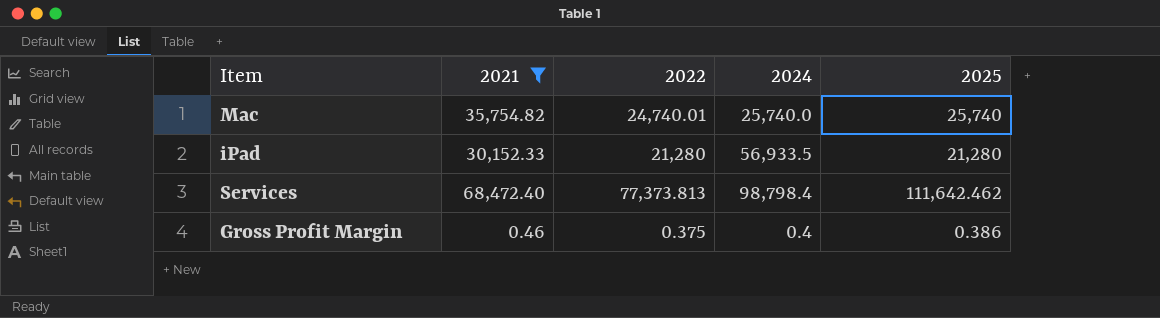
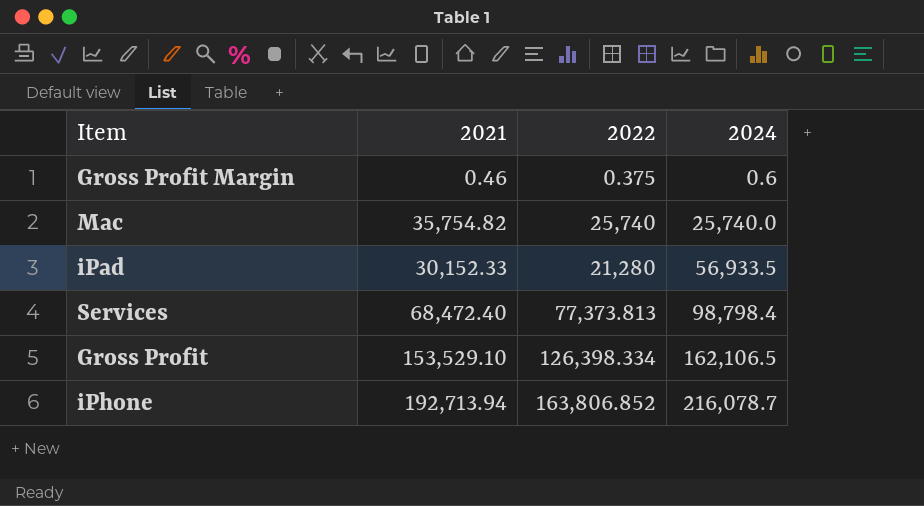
filter: 2021 <= 68,472.40 -> none
row order: none -> 2024 ascending
column 2025 | position: 5 -> none
Gross Profit Margin | 2024: 0.4 -> 0.6
Mac | 2022: 24,740.01 -> 25,740

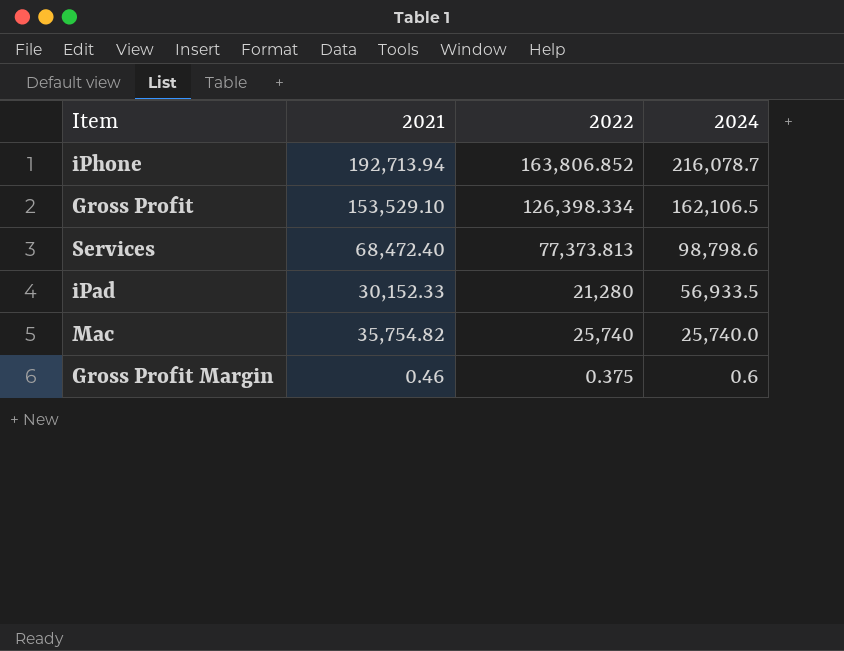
row order: 2024 ascending -> 2024 descending
Services | 2024: 98,798.4 -> 98,798.6

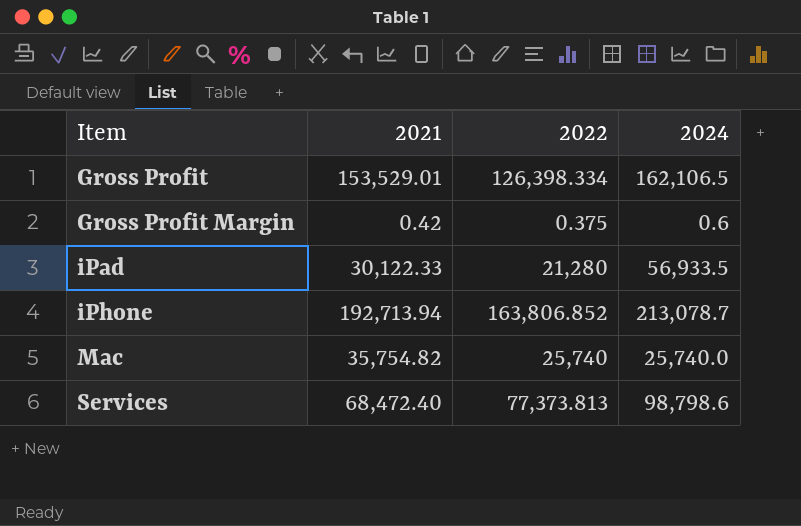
row order: 2024 descending -> Item ascending
Gross Profit | 2021: 153,529.10 -> 153,529.01
Gross Profit Margin | 2021: 0.46 -> 0.42
iPad | 2021: 30,152.33 -> 30,122.33
iPhone | 2024: 216,078.7 -> 213,078.7

